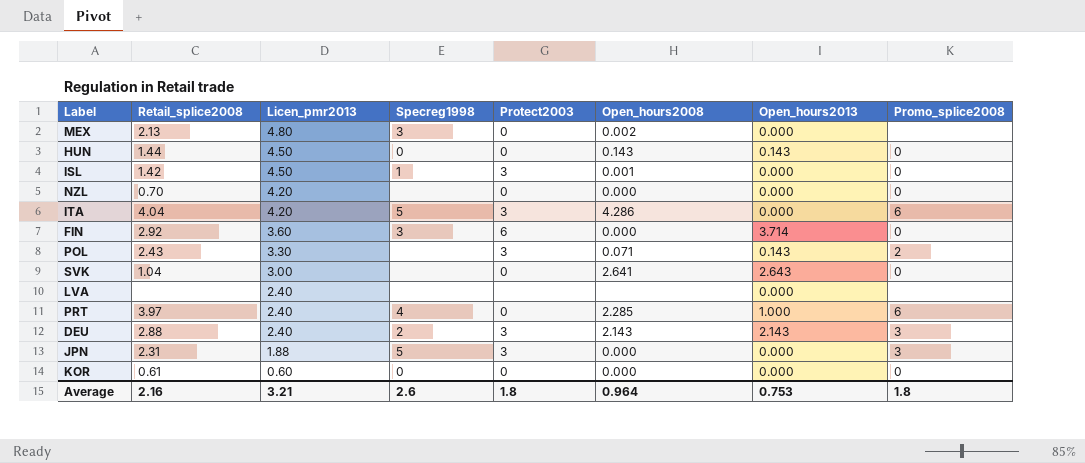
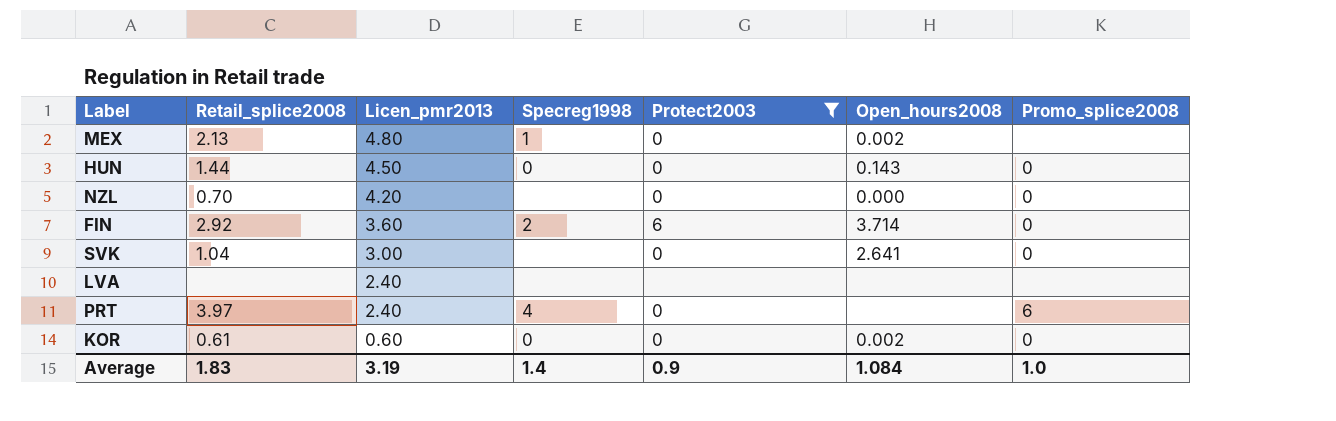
filter: none -> Protect2003 != 3
column Open_hours2013 | position: 7 -> none
MEX | Specreg1998: 3 -> 1
FIN | Specreg1998: 3 -> 2
FIN | Open_hours2008: 0.000 -> 3.714
PRT | Open_hours2008: 2.285 -> none
KOR | Open_hours2008: 0.000 -> 0.002
Average | Retail_splice2008: 2.16 -> 1.83
Average | Licen_pmr2013: 3.21 -> 3.19
Average | Specreg1998: 2.6 -> 1.4
Average | Protect2003: 1.8 -> 0.9
Average | Open_hours2008: 0.964 -> 1.084
Average | Promo_splice2008: 1.8 -> 1.0

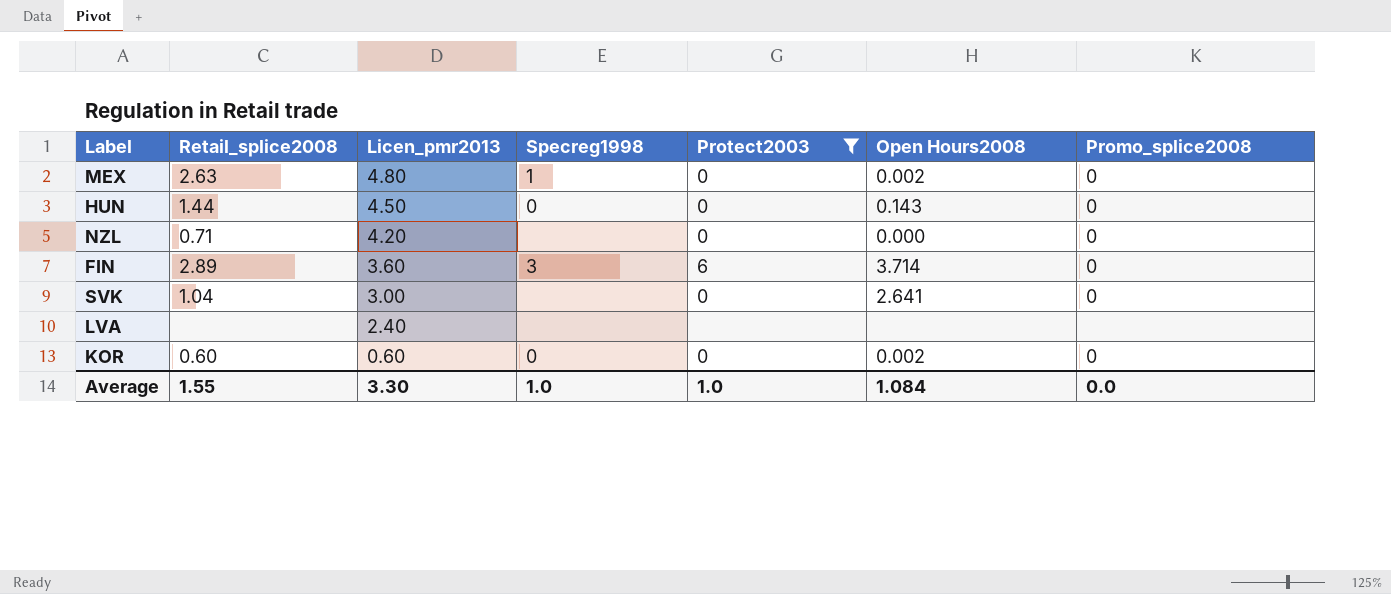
column name: Open_hours2008 -> Open Hours2008
row PRT: 3.97 | 2.40 | 4 | 0 | none | 6 -> none
MEX | Retail_splice2008: 2.13 -> 2.63
MEX | Promo_splice2008: none -> 0
NZL | Retail_splice2008: 0.70 -> 0.71
FIN | Retail_splice2008: 2.92 -> 2.89
FIN | Specreg1998: 2 -> 3
KOR | Retail_splice2008: 0.61 -> 0.60
Average | Retail_splice2008: 1.83 -> 1.55
Average | Licen_pmr2013: 3.19 -> 3.30
Average | Specreg1998: 1.4 -> 1.0
Average | Protect2003: 0.9 -> 1.0
Average | Promo_splice2008: 1.0 -> 0.0

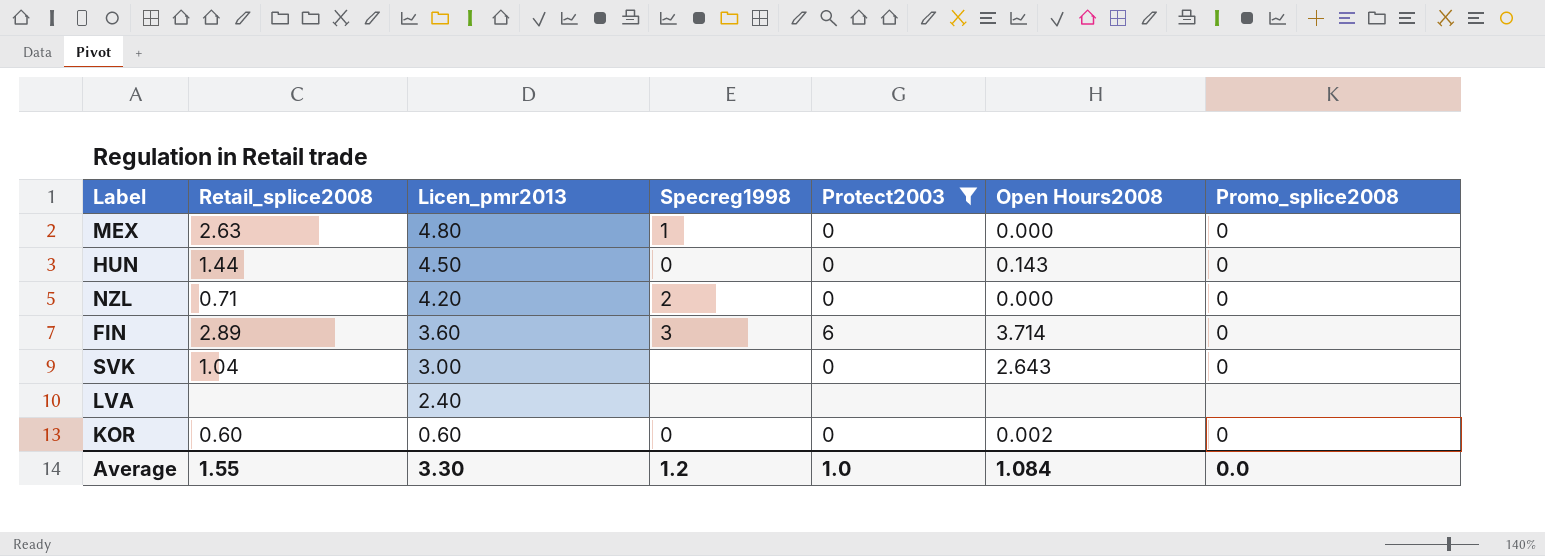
MEX | Open Hours2008: 0.002 -> 0.000
NZL | Specreg1998: none -> 2
SVK | Open Hours2008: 2.641 -> 2.643
Average | Specreg1998: 1.0 -> 1.2

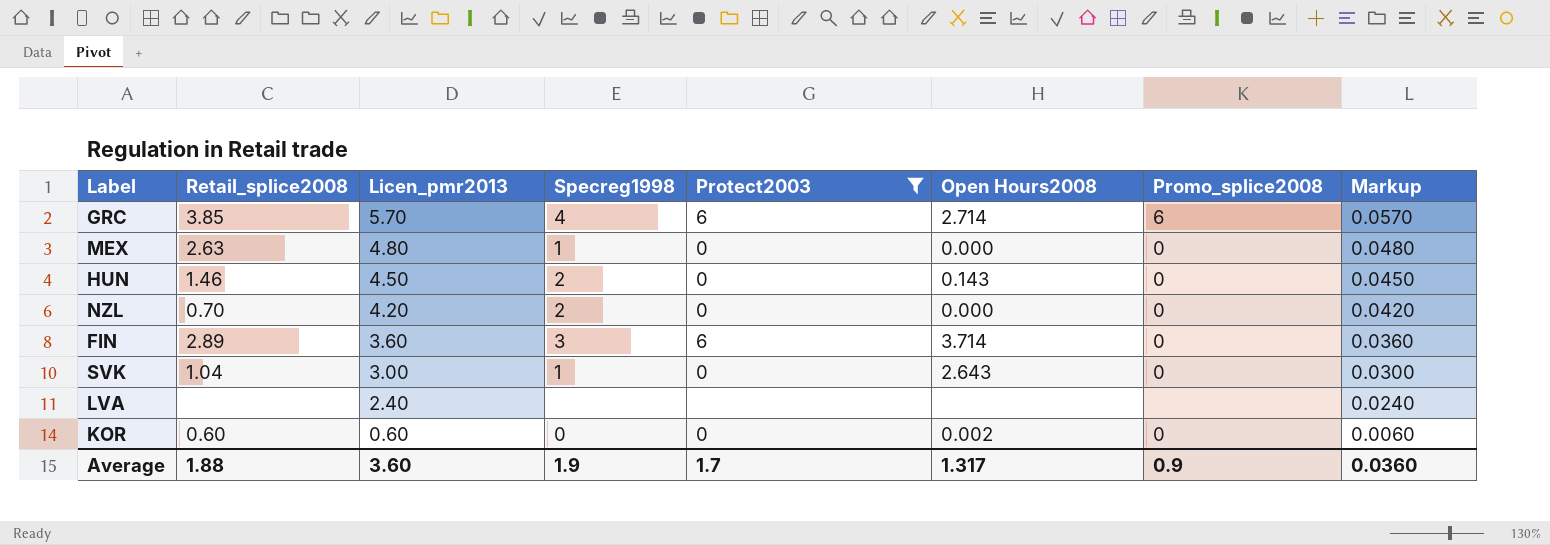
column Markup | formula: none -> [Licen_pmr2013] * 0.01
row GRC: none -> 3.85 | 5.70 | 4 | 6 | 2.714 | 6 | 0.0570
HUN | Retail_splice2008: 1.44 -> 1.46
HUN | Specreg1998: 0 -> 2
NZL | Retail_splice2008: 0.71 -> 0.70
SVK | Specreg1998: none -> 1
Average | Retail_splice2008: 1.55 -> 1.88
Average | Licen_pmr2013: 3.30 -> 3.60
Average | Specreg1998: 1.2 -> 1.9
Average | Protect2003: 1.0 -> 1.7
Average | Open Hours2008: 1.084 -> 1.317
Average | Promo_splice2008: 0.0 -> 0.9

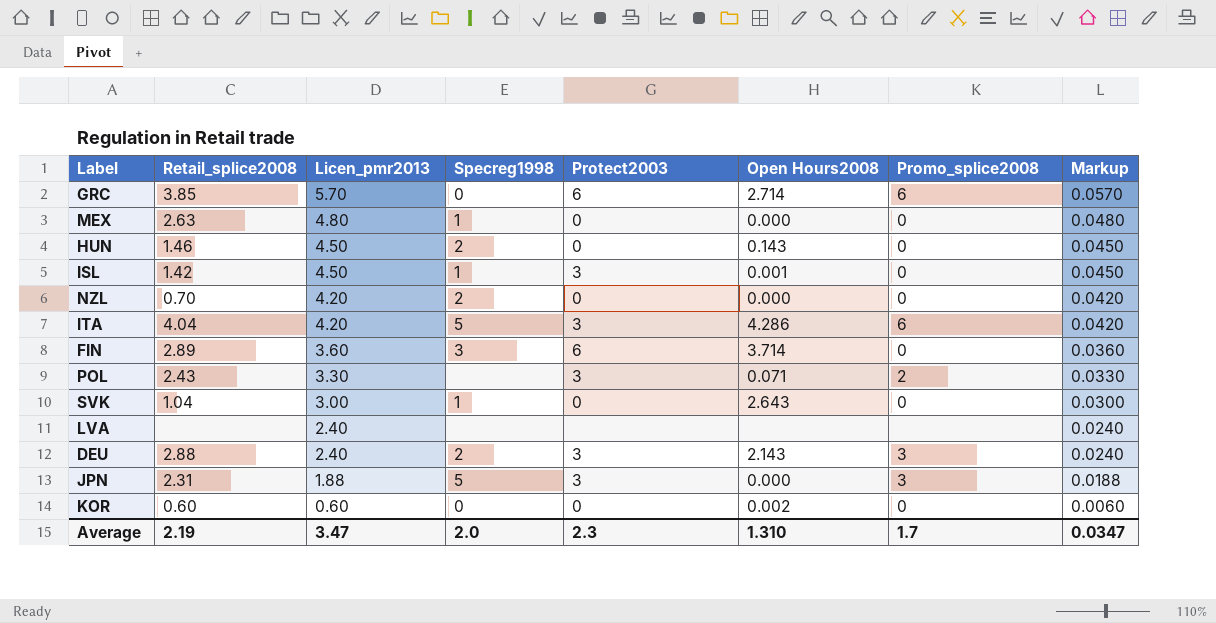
filter: Protect2003 != 3 -> none
GRC | Specreg1998: 4 -> 0
Average | Retail_splice2008: 1.88 -> 2.19
Average | Licen_pmr2013: 3.60 -> 3.47
Average | Specreg1998: 1.9 -> 2.0
Average | Protect2003: 1.7 -> 2.3
Average | Open Hours2008: 1.317 -> 1.310
Average | Promo_splice2008: 0.9 -> 1.7
Average | Markup: 0.0360 -> 0.0347

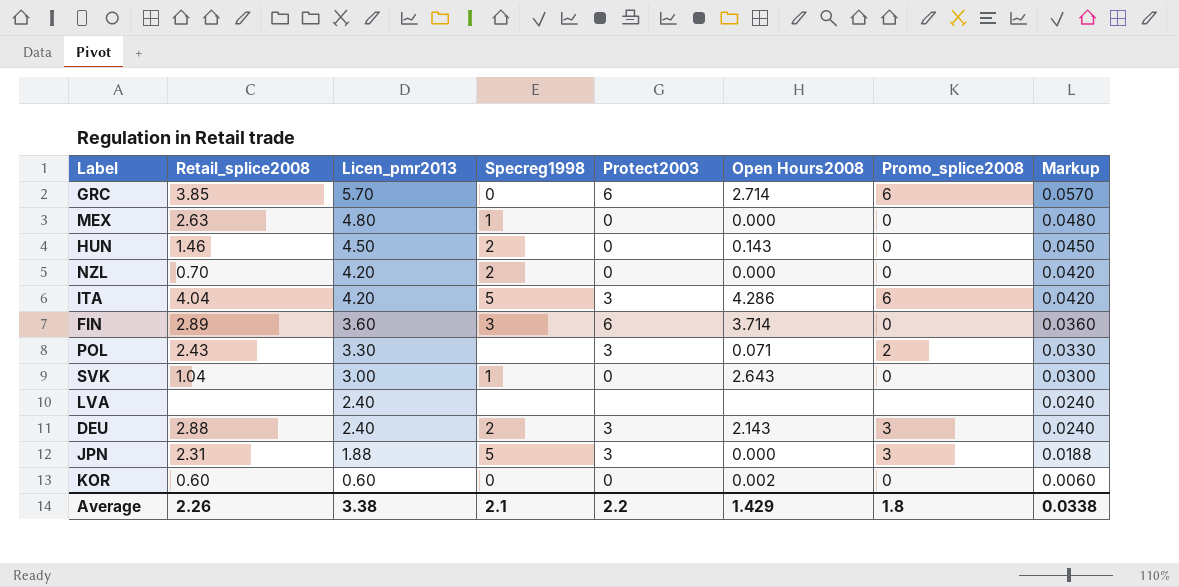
row ISL: 1.42 | 4.50 | 1 | 3 | 0.001 | 0 | 0.0450 -> none
Average | Retail_splice2008: 2.19 -> 2.26
Average | Licen_pmr2013: 3.47 -> 3.38
Average | Specreg1998: 2.0 -> 2.1
Average | Protect2003: 2.3 -> 2.2
Average | Open Hours2008: 1.310 -> 1.429
Average | Promo_splice2008: 1.7 -> 1.8
Average | Markup: 0.0347 -> 0.0338

